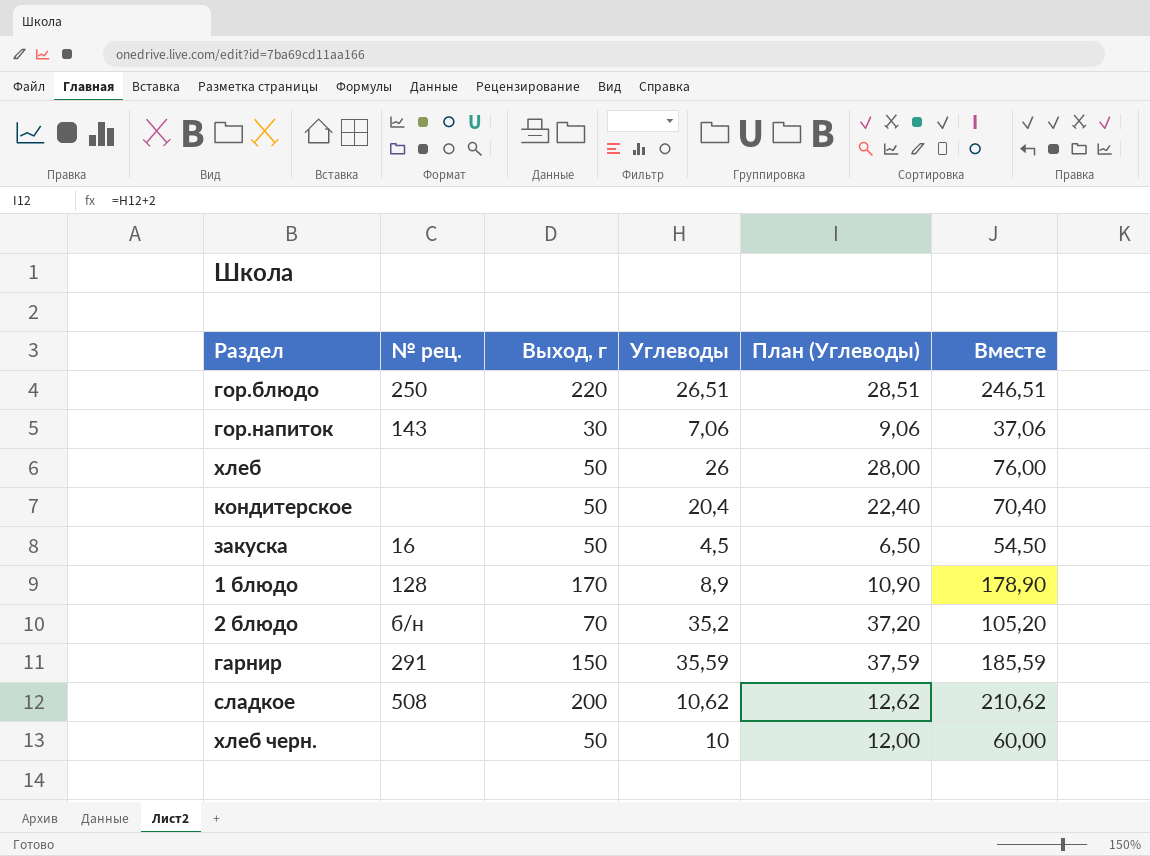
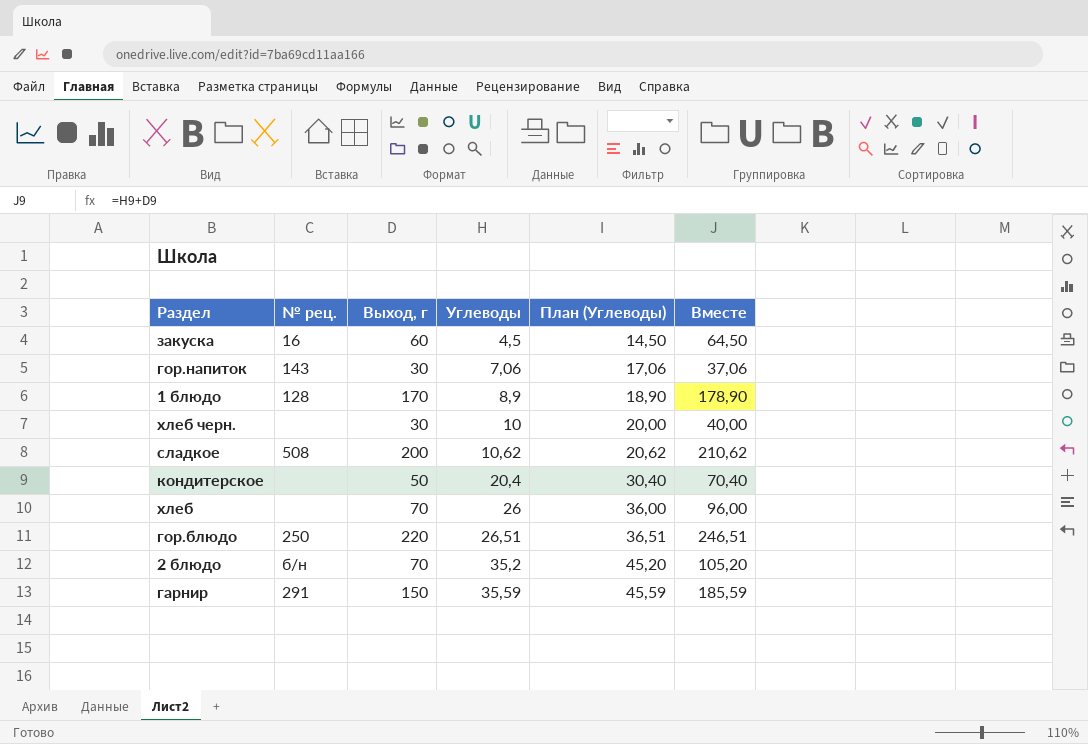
row order: none -> Углеводы ascending
column План (Углеводы) | formula: [Углеводы] + 2 -> [Углеводы] + 10
закуска | Выход, г: 50 -> 60
закуска | Вместе: 54,50 -> 64,50
хлеб черн. | Выход, г: 50 -> 30
хлеб черн. | Вместе: 60,00 -> 40,00
хлеб | Выход, г: 50 -> 70
хлеб | Вместе: 76,00 -> 96,00

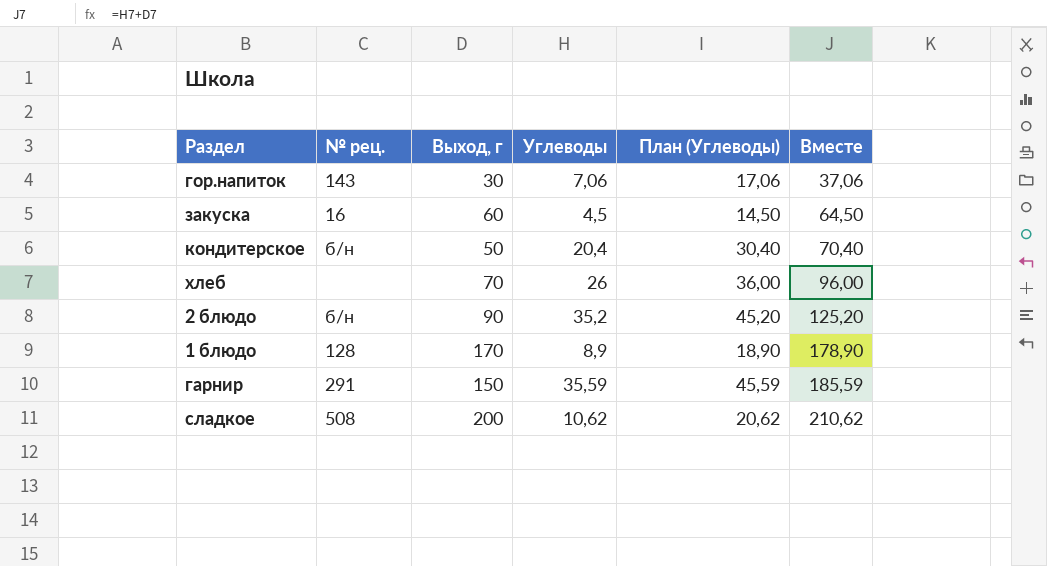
row order: Углеводы ascending -> Вместе ascending
row хлеб черн.: none | 30 | 10 | 20,00 | 40,00 -> none
row гор.блюдо: 250 | 220 | 26,51 | 36,51 | 246,51 -> none
кондитерское | № рец.: none -> б/н
2 блюдо | Выход, г: 70 -> 90
2 блюдо | Вместе: 105,20 -> 125,20

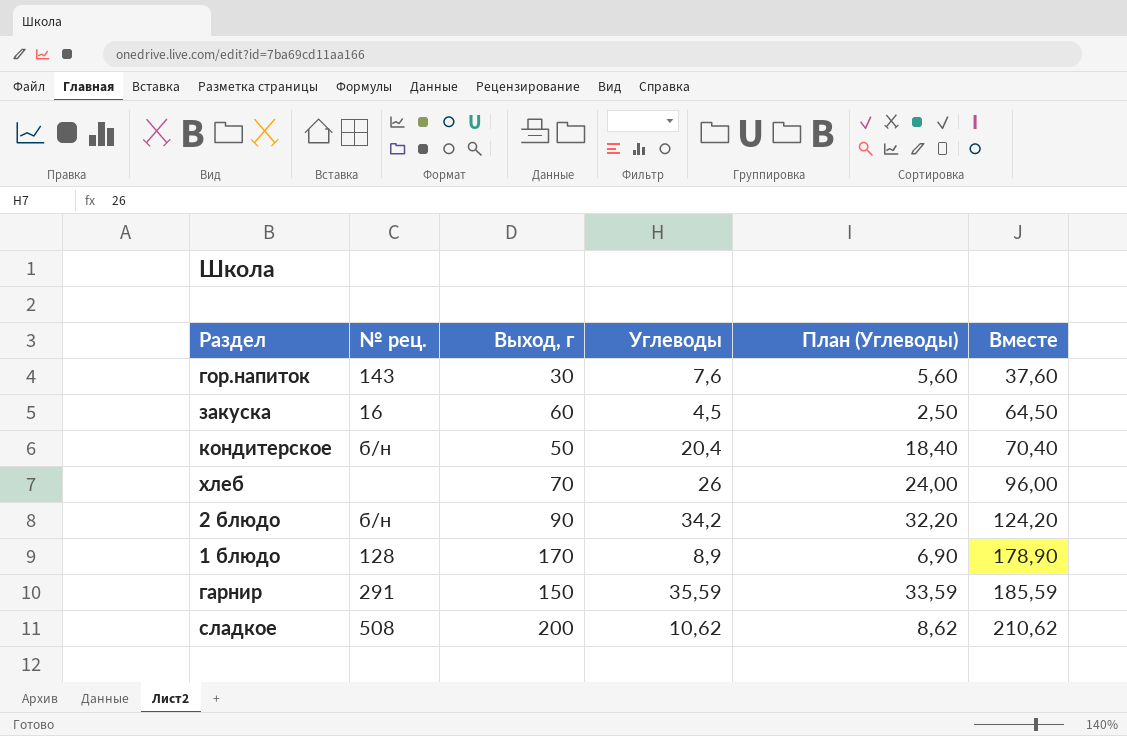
column План (Углеводы) | formula: [Углеводы] + 10 -> [Углеводы] - 2
гор.напиток | Углеводы: 7,06 -> 7,6
гор.напиток | Вместе: 37,06 -> 37,60
2 блюдо | Углеводы: 35,2 -> 34,2
2 блюдо | Вместе: 125,20 -> 124,20

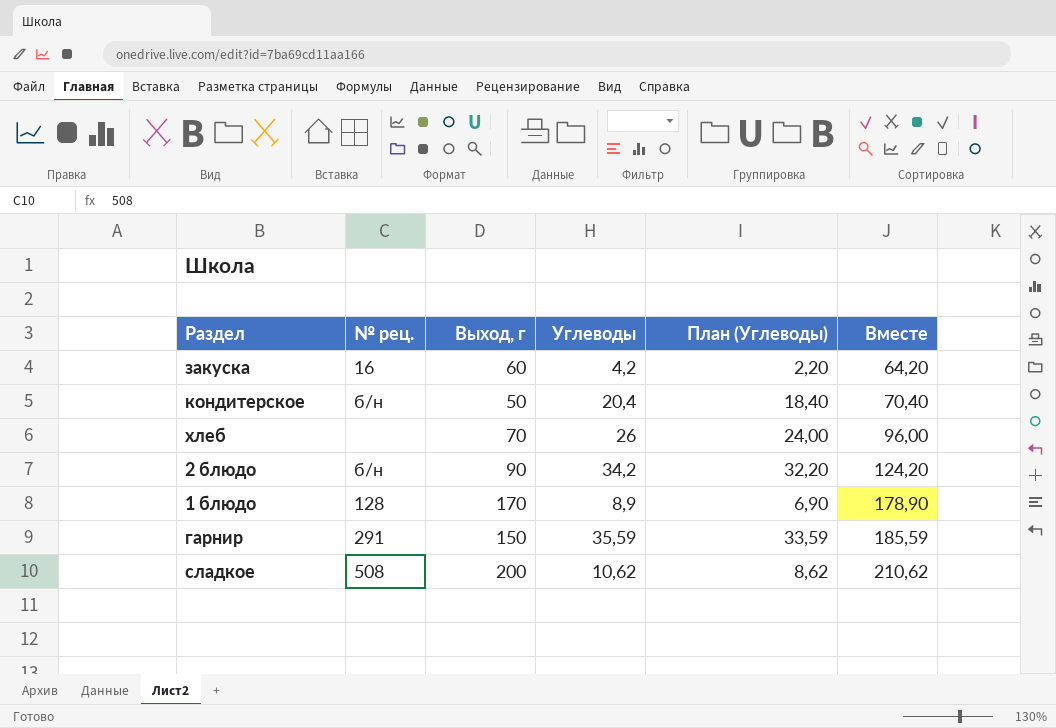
row гор.напиток: 143 | 30 | 7,6 | 5,60 | 37,60 -> none
закуска | Углеводы: 4,5 -> 4,2
закуска | План (Углеводы): 2,50 -> 2,20
закуска | Вместе: 64,50 -> 64,20

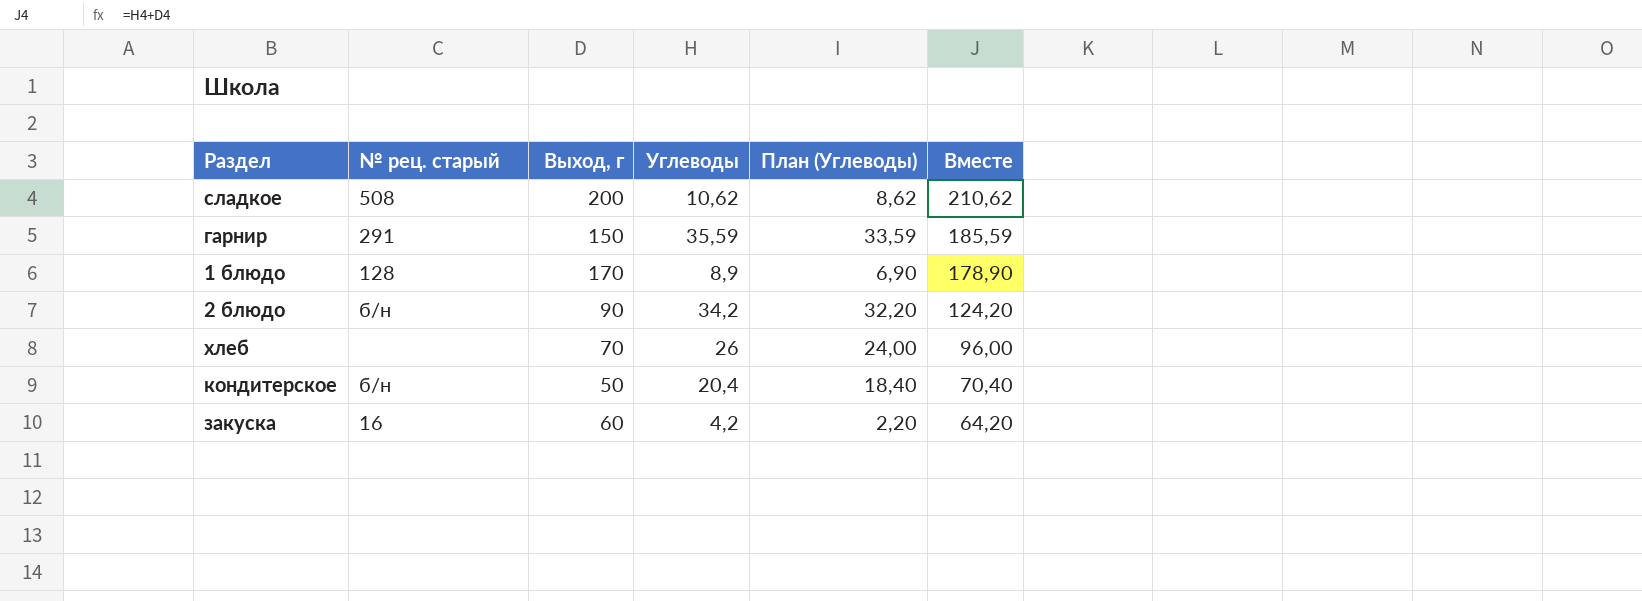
row order: Вместе ascending -> Вместе descending
column name: № рец. -> № рец. старый

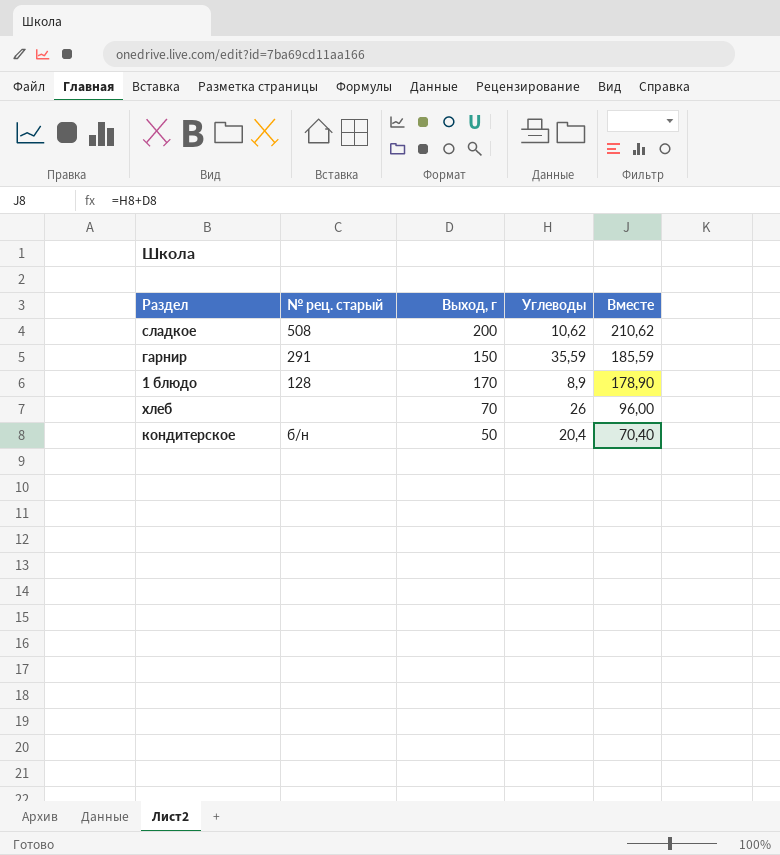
column План (Углеводы) | formula: [Углеводы] - 2 -> none
row 2 блюдо: б/н | 90 | 34,2 | 32,20 | 124,20 -> none
row закуска: 16 | 60 | 4,2 | 2,20 | 64,20 -> none

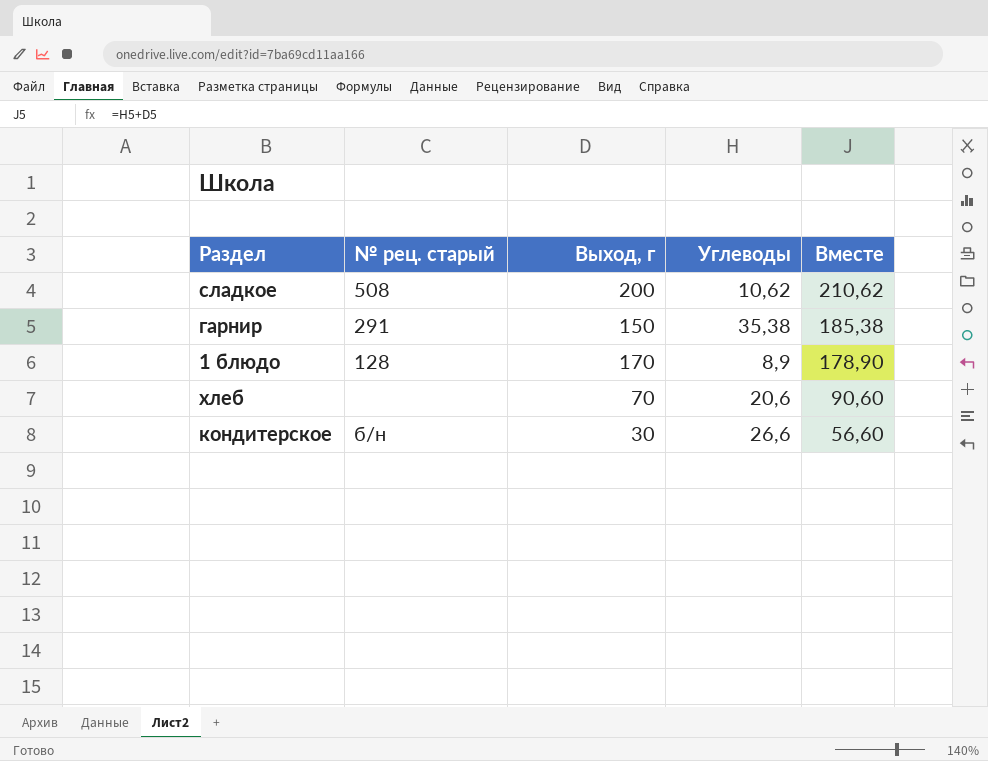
гарнир | Углеводы: 35,59 -> 35,38
гарнир | Вместе: 185,59 -> 185,38
хлеб | Углеводы: 26 -> 20,6
хлеб | Вместе: 96,00 -> 90,60
кондитерское | Выход, г: 50 -> 30
кондитерское | Углеводы: 20,4 -> 26,6
кондитерское | Вместе: 70,40 -> 56,60

